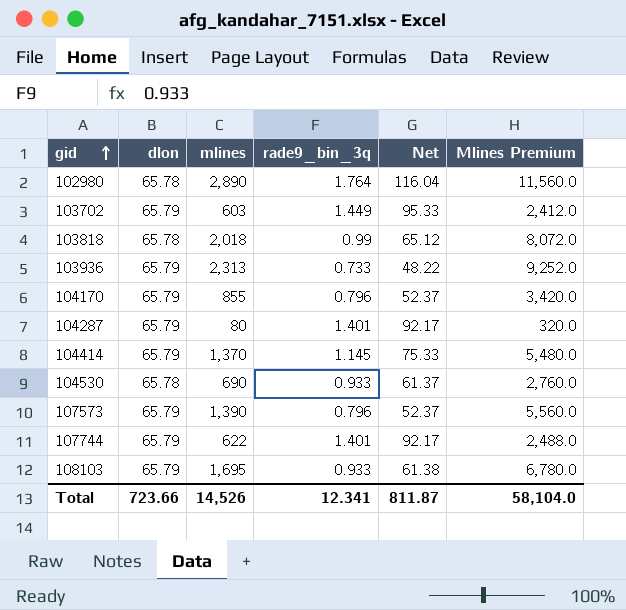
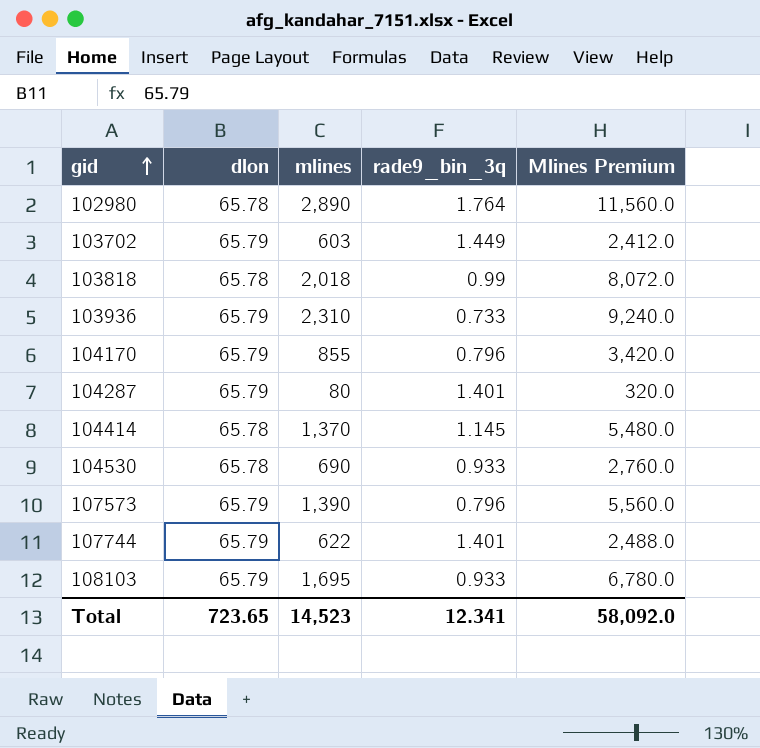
column Net | formula: [dlon] * [rade9_bin_3q] -> none
103936 | mlines: 2,313 -> 2,310
103936 | Mlines Premium: 9,252.0 -> 9,240.0
104414 | dlon: 65.79 -> 65.78
Total | dlon: 723.66 -> 723.65
Total | mlines: 14,526 -> 14,523
Total | Mlines Premium: 58,104.0 -> 58,092.0

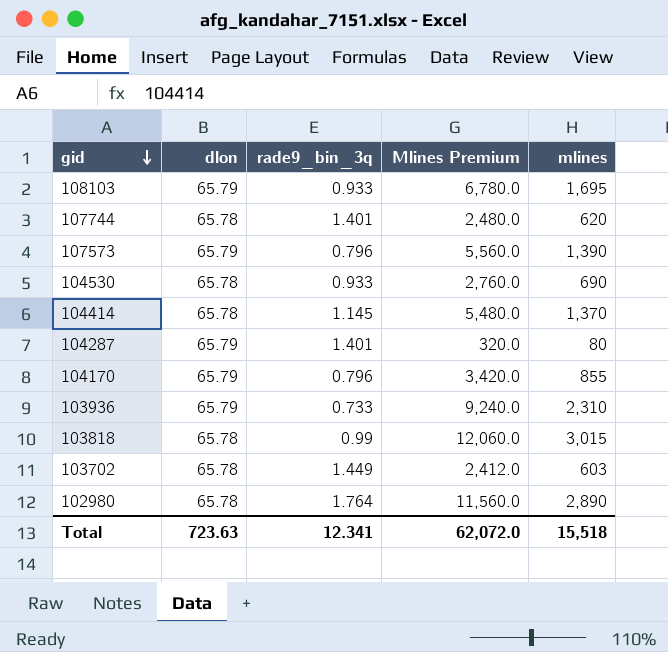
row order: gid ascending -> gid descending
column mlines | position: 3 -> 5
107744 | dlon: 65.79 -> 65.78
107744 | Mlines Premium: 2,488.0 -> 2,480.0
107744 | mlines: 622 -> 620
103818 | Mlines Premium: 8,072.0 -> 12,060.0
103818 | mlines: 2,018 -> 3,015
103702 | dlon: 65.79 -> 65.78
Total | dlon: 723.65 -> 723.63
Total | Mlines Premium: 58,092.0 -> 62,072.0
Total | mlines: 14,523 -> 15,518

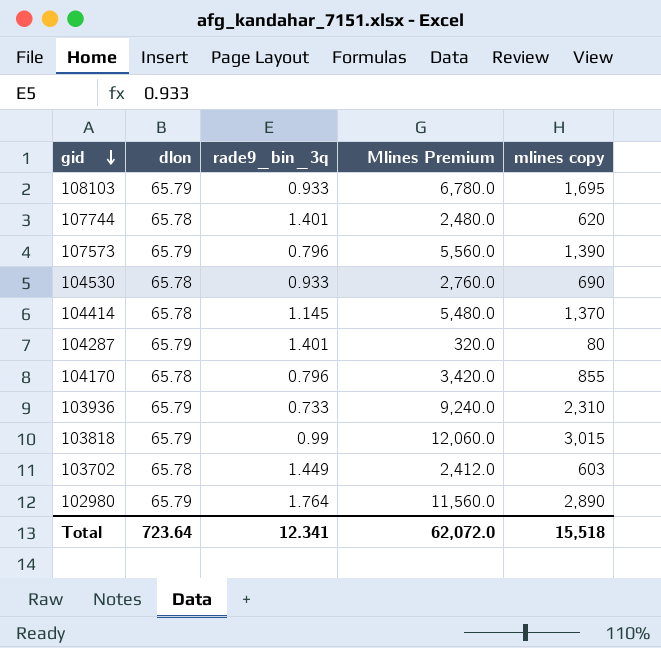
column name: mlines -> mlines copy
104170 | dlon: 65.79 -> 65.78
103818 | dlon: 65.78 -> 65.79
102980 | dlon: 65.78 -> 65.79
Total | dlon: 723.63 -> 723.64

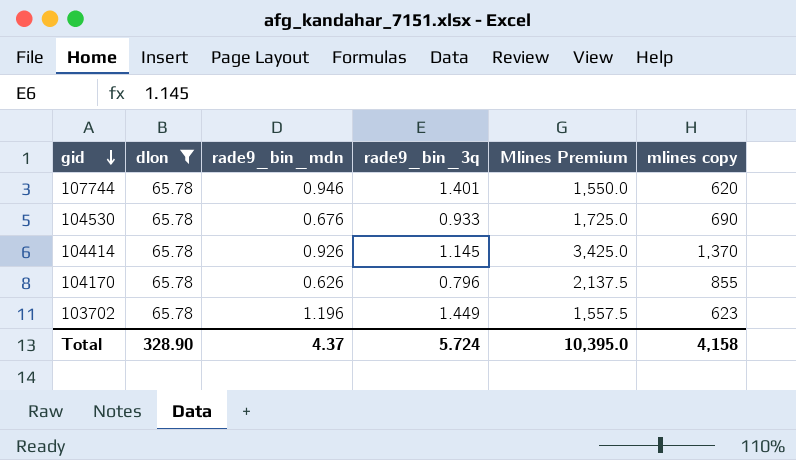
filter: none -> dlon = 65.78
column rade9_bin_mdn | position: none -> 3
column Mlines Premium | formula: [mlines copy] * 4 -> [mlines copy] * 2.5
103702 | mlines copy: 603 -> 623
Total | dlon: 723.64 -> 328.90
Total | rade9_bin_3q: 12.341 -> 5.724
Total | Mlines Premium: 62,072.0 -> 10,395.0
Total | mlines copy: 15,518 -> 4,158

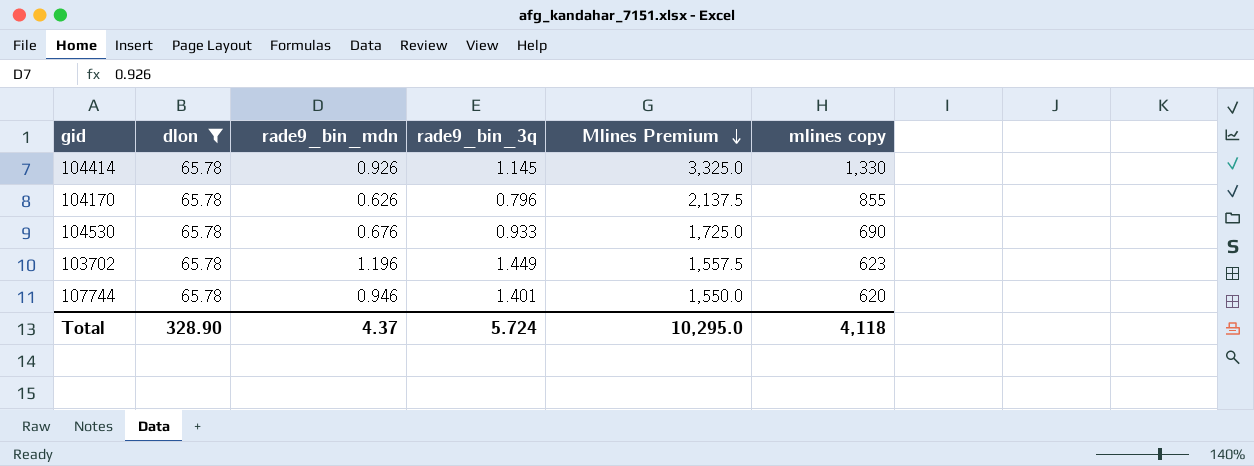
row order: gid descending -> Mlines Premium descending
104414 | Mlines Premium: 3,425.0 -> 3,325.0
104414 | mlines copy: 1,370 -> 1,330
Total | Mlines Premium: 10,395.0 -> 10,295.0
Total | mlines copy: 4,158 -> 4,118

